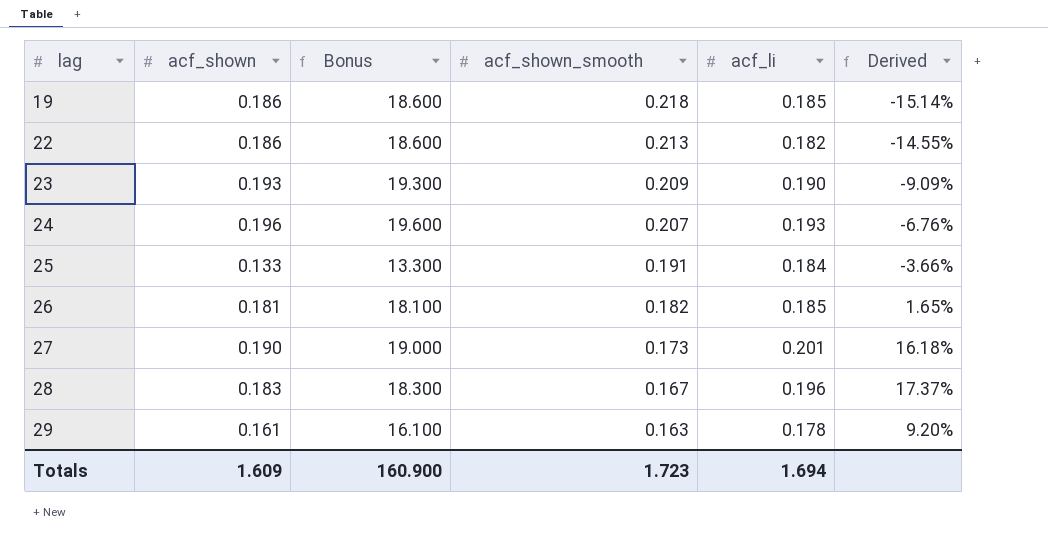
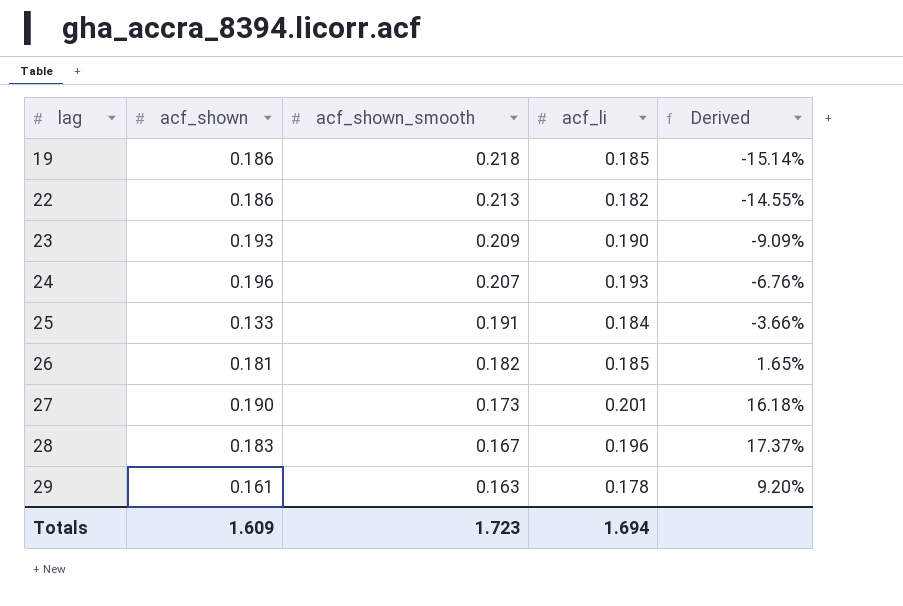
column Bonus | formula: [acf_shown] * 100 -> none

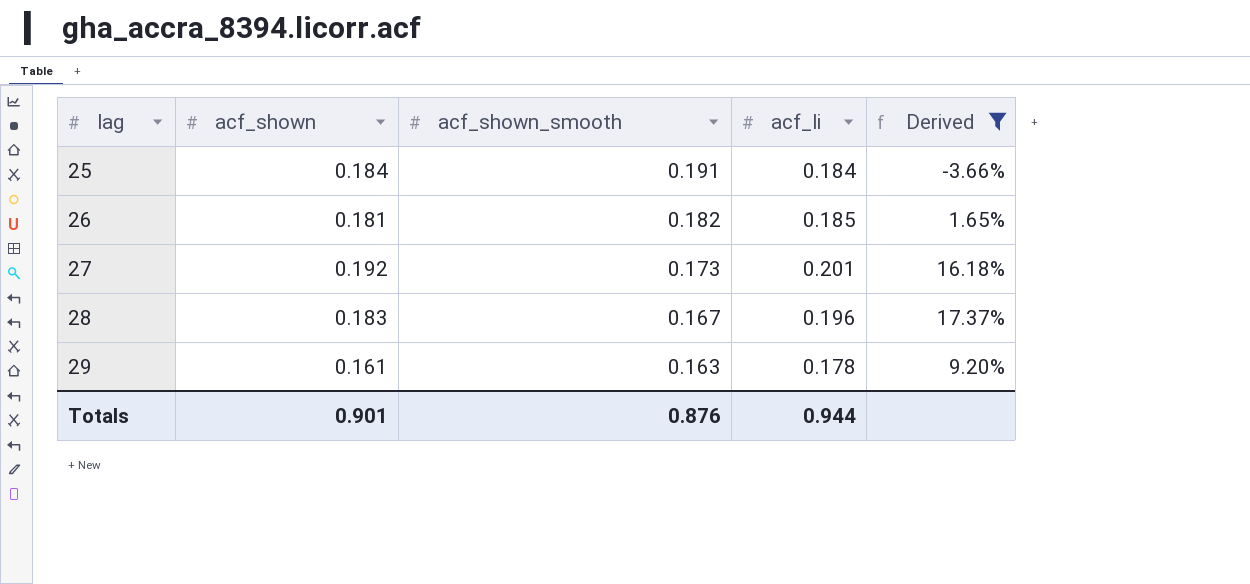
filter: none -> Derived >= -3.66%
25 | acf_shown: 0.133 -> 0.184
27 | acf_shown: 0.190 -> 0.192
Totals | acf_shown: 1.609 -> 0.901
Totals | acf_shown_smooth: 1.723 -> 0.876
Totals | acf_li: 1.694 -> 0.944

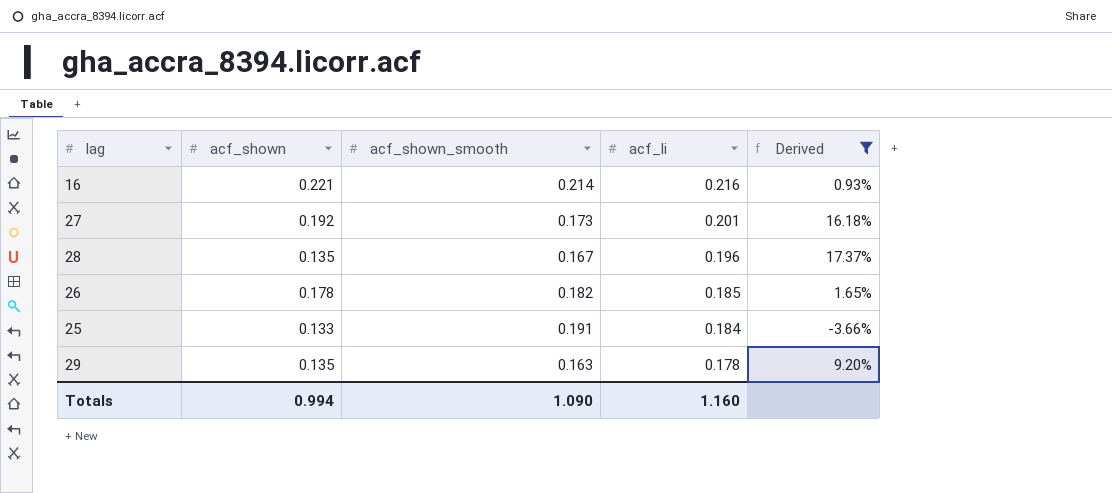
row order: lag ascending -> acf_li descending
row 16: none -> 0.221 | 0.214 | 0.216 | 0.93%
28 | acf_shown: 0.183 -> 0.135
26 | acf_shown: 0.181 -> 0.178
25 | acf_shown: 0.184 -> 0.133
29 | acf_shown: 0.161 -> 0.135
Totals | acf_shown: 0.901 -> 0.994
Totals | acf_shown_smooth: 0.876 -> 1.090
Totals | acf_li: 0.944 -> 1.160

